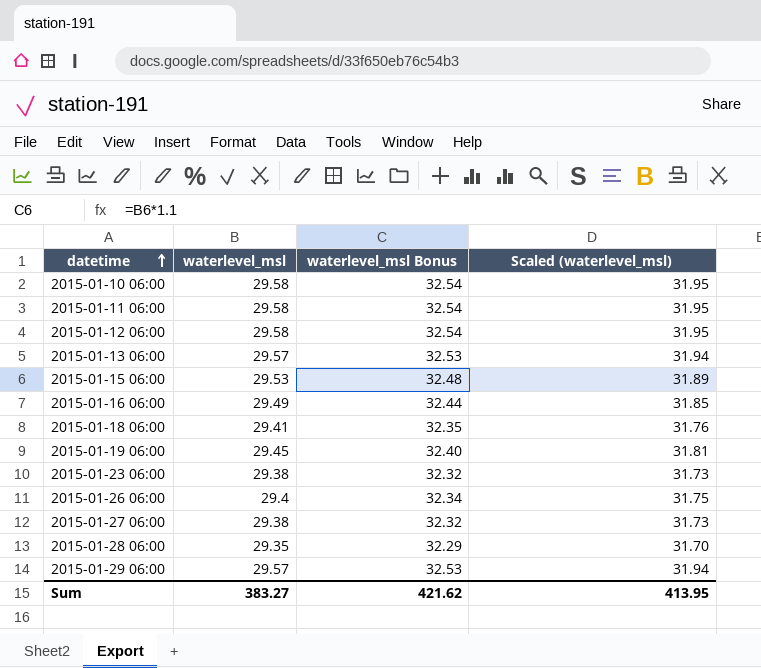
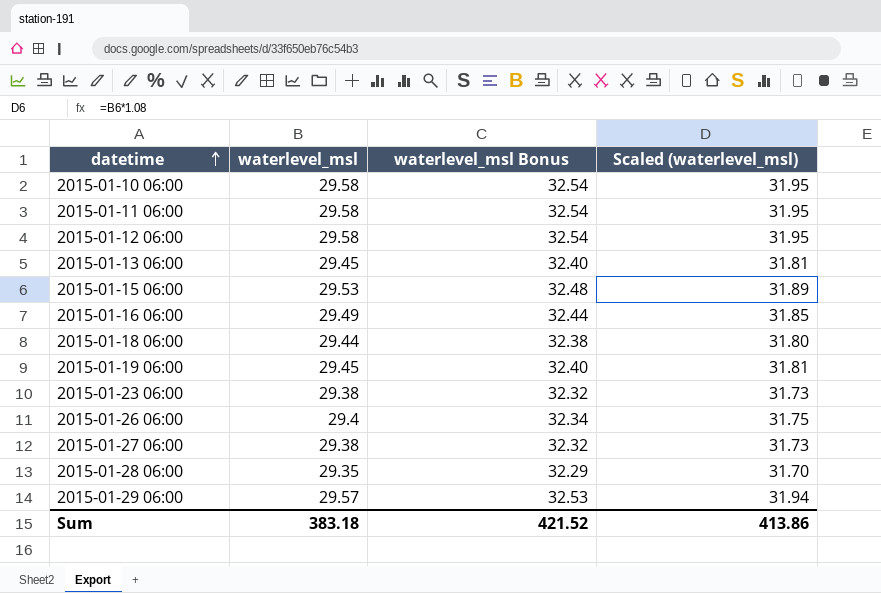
2015-01-13 06:00 | waterlevel_msl: 29.57 -> 29.45
2015-01-13 06:00 | waterlevel_msl Bonus: 32.53 -> 32.40
2015-01-13 06:00 | Scaled (waterlevel_msl): 31.94 -> 31.81
2015-01-18 06:00 | waterlevel_msl: 29.41 -> 29.44
2015-01-18 06:00 | waterlevel_msl Bonus: 32.35 -> 32.38
2015-01-18 06:00 | Scaled (waterlevel_msl): 31.76 -> 31.80
Sum | waterlevel_msl: 383.27 -> 383.18
Sum | waterlevel_msl Bonus: 421.62 -> 421.52
Sum | Scaled (waterlevel_msl): 413.95 -> 413.86

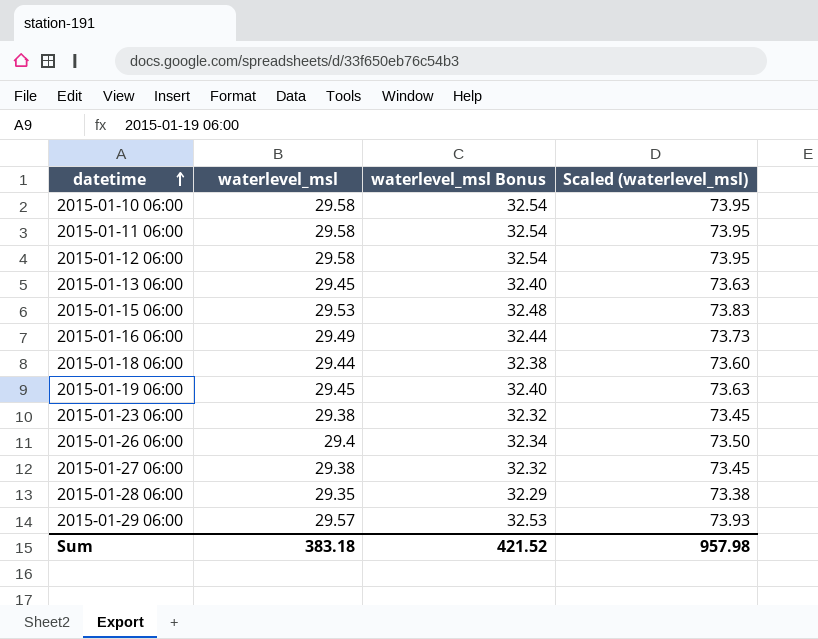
column Scaled (waterlevel_msl) | formula: [waterlevel_msl] * 1.08 -> [waterlevel_msl] * 2.5
Sum | Scaled (waterlevel_msl): 413.86 -> 957.98

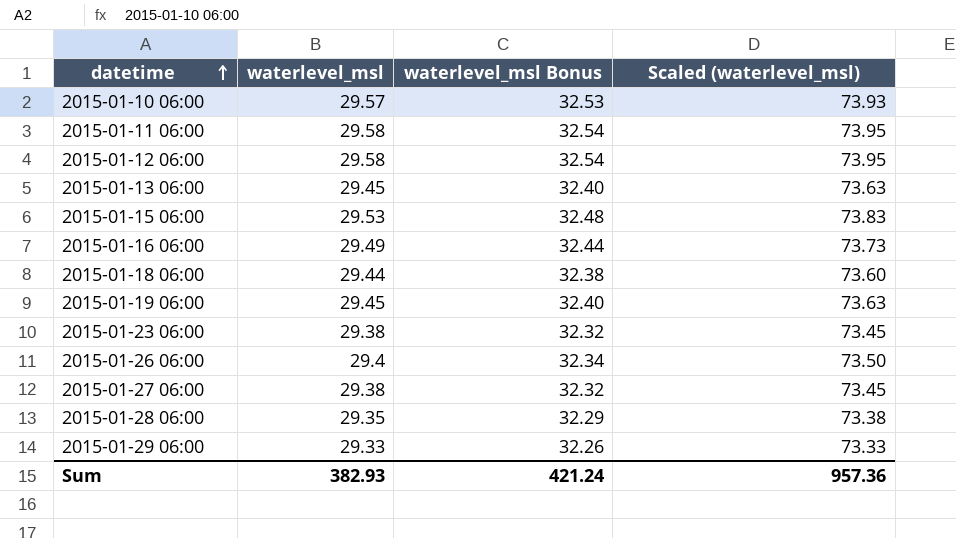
2015-01-10 06:00 | waterlevel_msl: 29.58 -> 29.57
2015-01-10 06:00 | waterlevel_msl Bonus: 32.54 -> 32.53
2015-01-10 06:00 | Scaled (waterlevel_msl): 73.95 -> 73.93
2015-01-29 06:00 | waterlevel_msl: 29.57 -> 29.33
2015-01-29 06:00 | waterlevel_msl Bonus: 32.53 -> 32.26
2015-01-29 06:00 | Scaled (waterlevel_msl): 73.93 -> 73.33
Sum | waterlevel_msl: 383.18 -> 382.93
Sum | waterlevel_msl Bonus: 421.52 -> 421.24
Sum | Scaled (waterlevel_msl): 957.98 -> 957.36

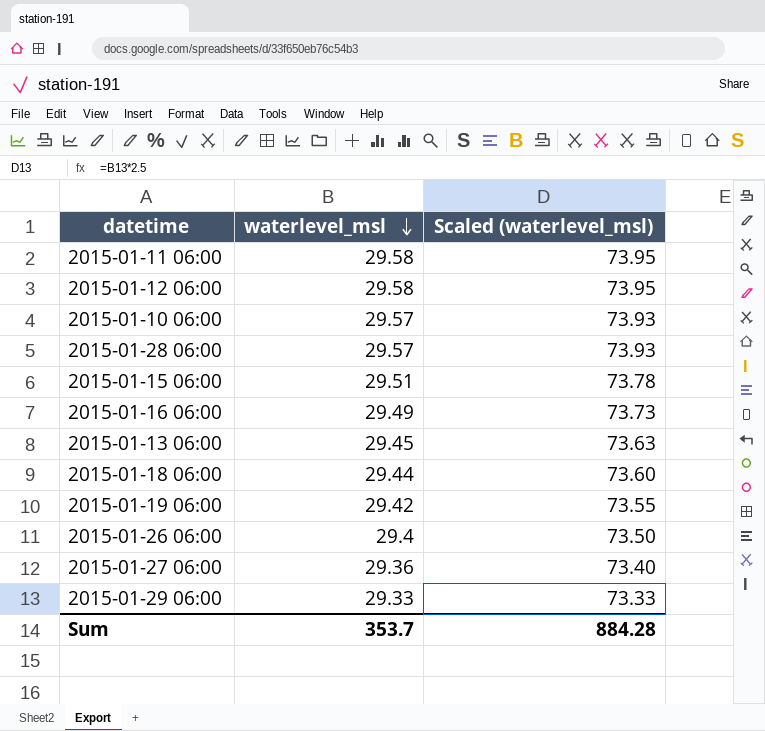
row order: datetime ascending -> waterlevel_msl descending
column waterlevel_msl Bonus | formula: [waterlevel_msl] * 1.1 -> none
row 2015-01-23 06:00: 29.38 | 32.32 | 73.45 -> none
2015-01-28 06:00 | waterlevel_msl: 29.35 -> 29.57
2015-01-28 06:00 | Scaled (waterlevel_msl): 73.38 -> 73.93
2015-01-15 06:00 | waterlevel_msl: 29.53 -> 29.51
2015-01-15 06:00 | Scaled (waterlevel_msl): 73.83 -> 73.78
2015-01-19 06:00 | waterlevel_msl: 29.45 -> 29.42
2015-01-19 06:00 | Scaled (waterlevel_msl): 73.63 -> 73.55
2015-01-27 06:00 | waterlevel_msl: 29.38 -> 29.36
2015-01-27 06:00 | Scaled (waterlevel_msl): 73.45 -> 73.40
Sum | waterlevel_msl: 382.93 -> 353.7
Sum | Scaled (waterlevel_msl): 957.36 -> 884.28

